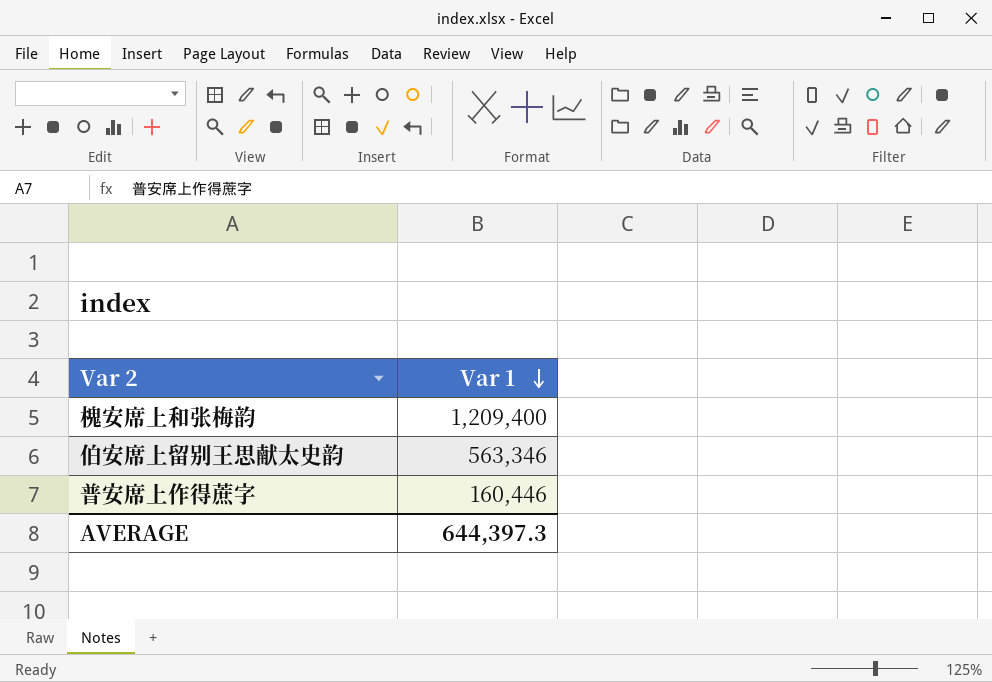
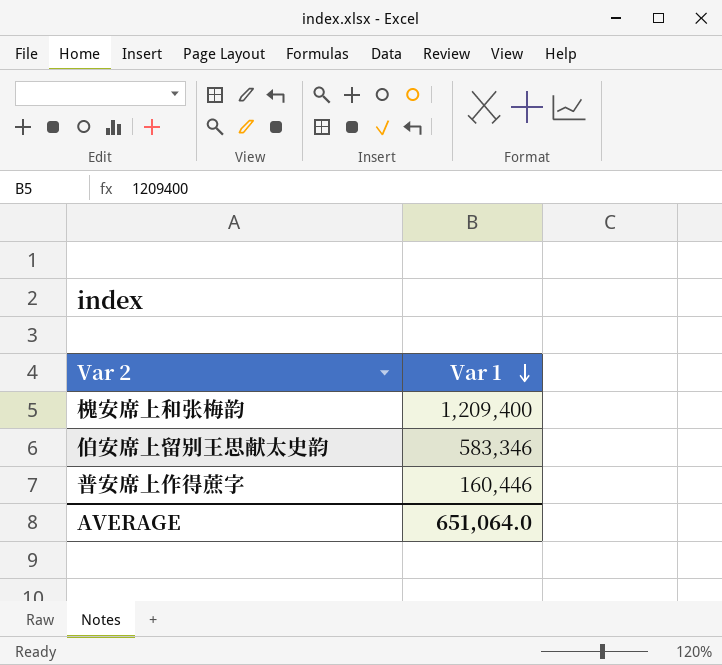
伯安席上留别王思献太史韵 | Var 1: 563,346 -> 583,346
AVERAGE | Var 1: 644,397.3 -> 651,064.0

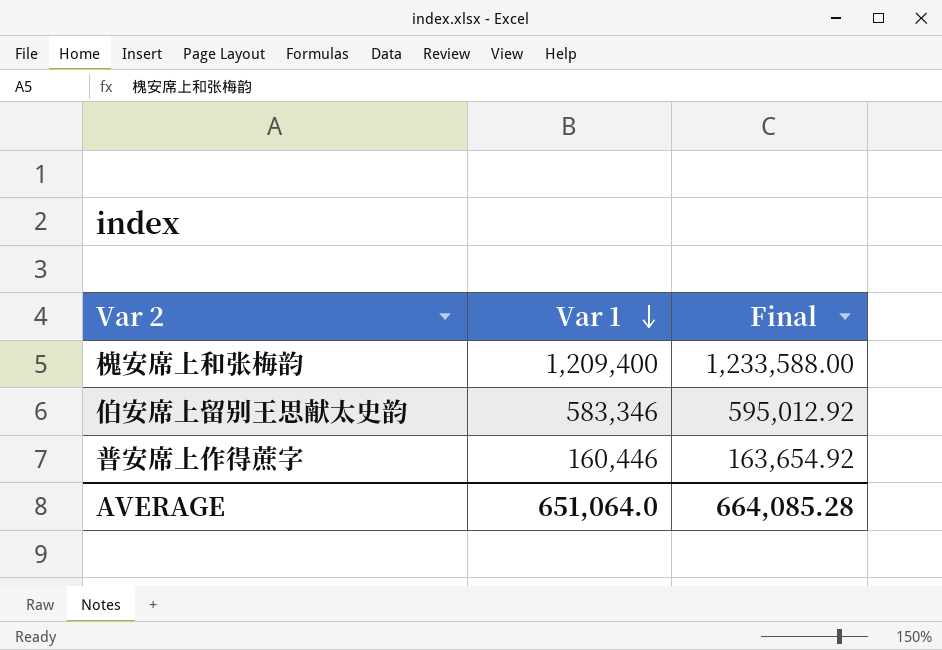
column Final | formula: none -> [Var 1] * 1.02

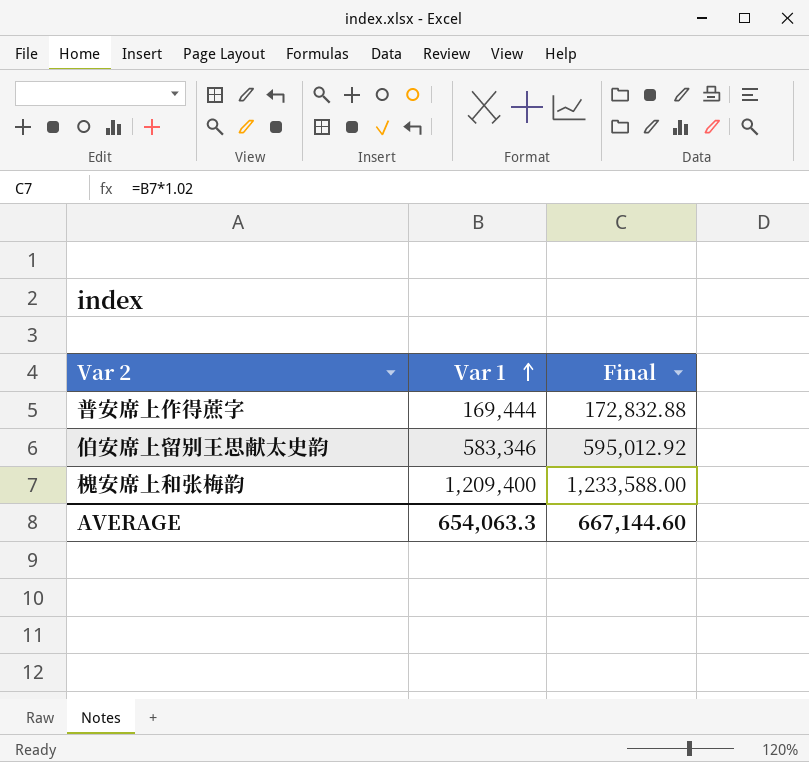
row order: Var 1 descending -> Var 1 ascending
普安席上作得蔗字 | Var 1: 160,446 -> 169,444
普安席上作得蔗字 | Final: 163,654.92 -> 172,832.88
AVERAGE | Var 1: 651,064.0 -> 654,063.3
AVERAGE | Final: 664,085.28 -> 667,144.60

